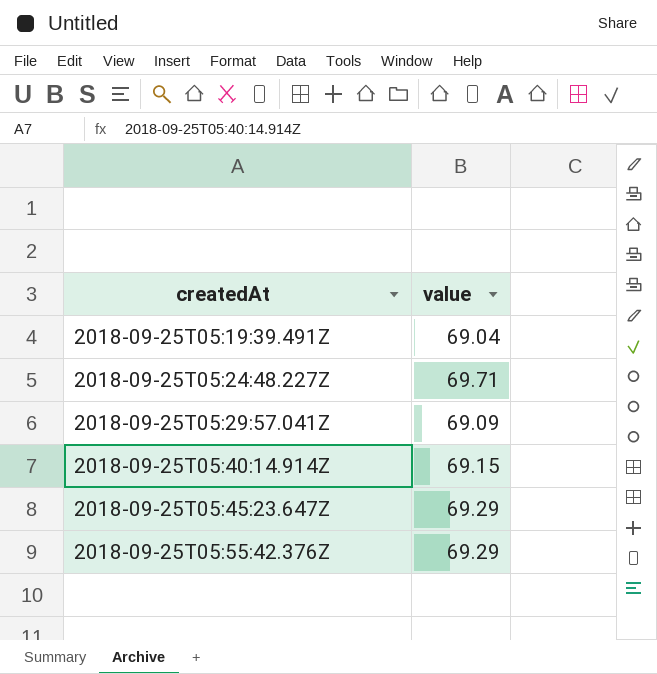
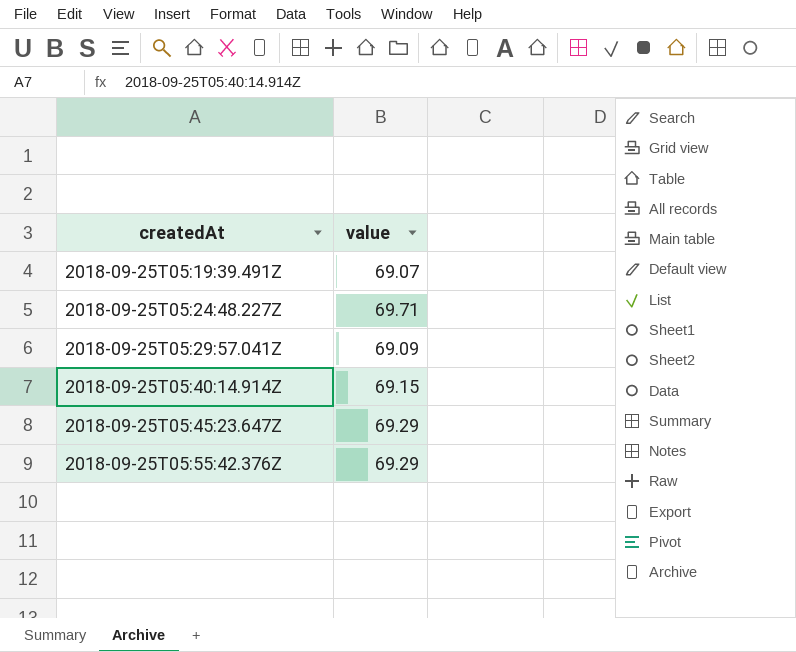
2018-09-25T05:19:39.491Z | value: 69.04 -> 69.07

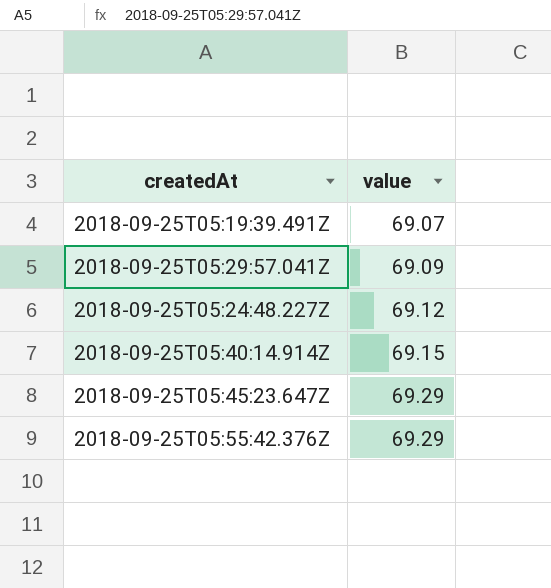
row order: createdAt ascending -> value ascending
2018-09-25T05:24:48.227Z | value: 69.71 -> 69.12

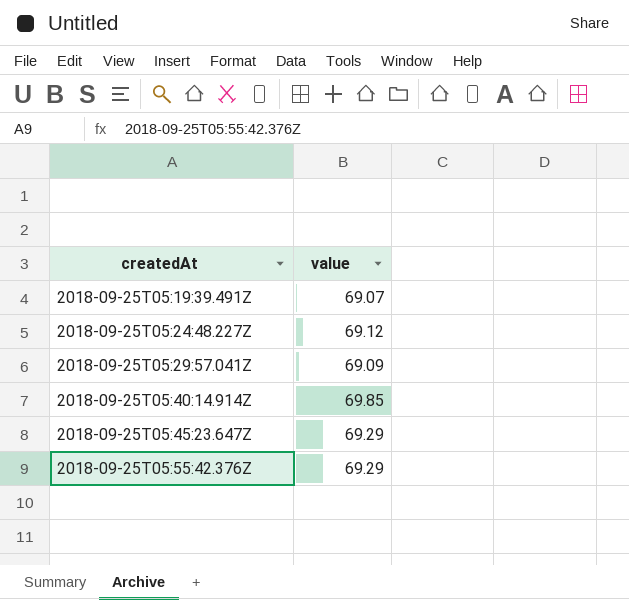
row order: value ascending -> createdAt ascending
2018-09-25T05:40:14.914Z | value: 69.15 -> 69.85

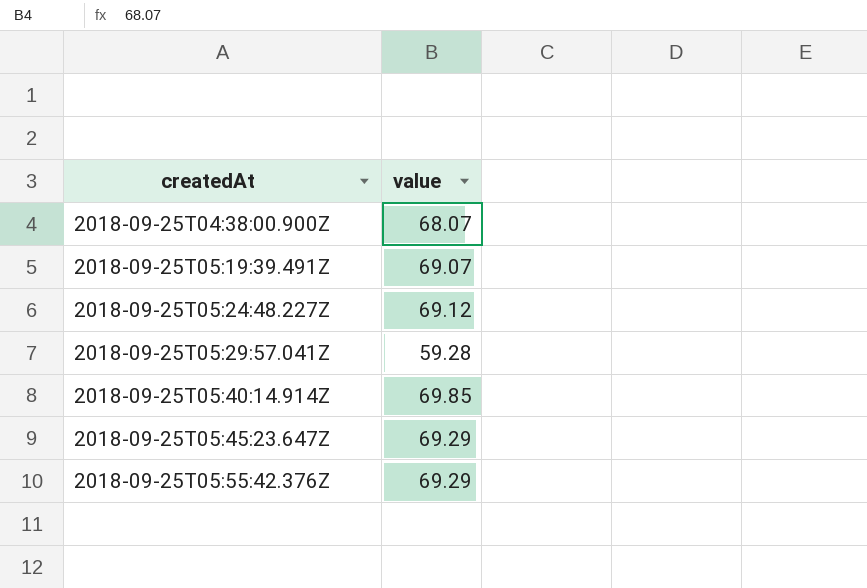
row 2018-09-25T04:38:00.900Z: none -> 68.07
2018-09-25T05:29:57.041Z | value: 69.09 -> 59.28

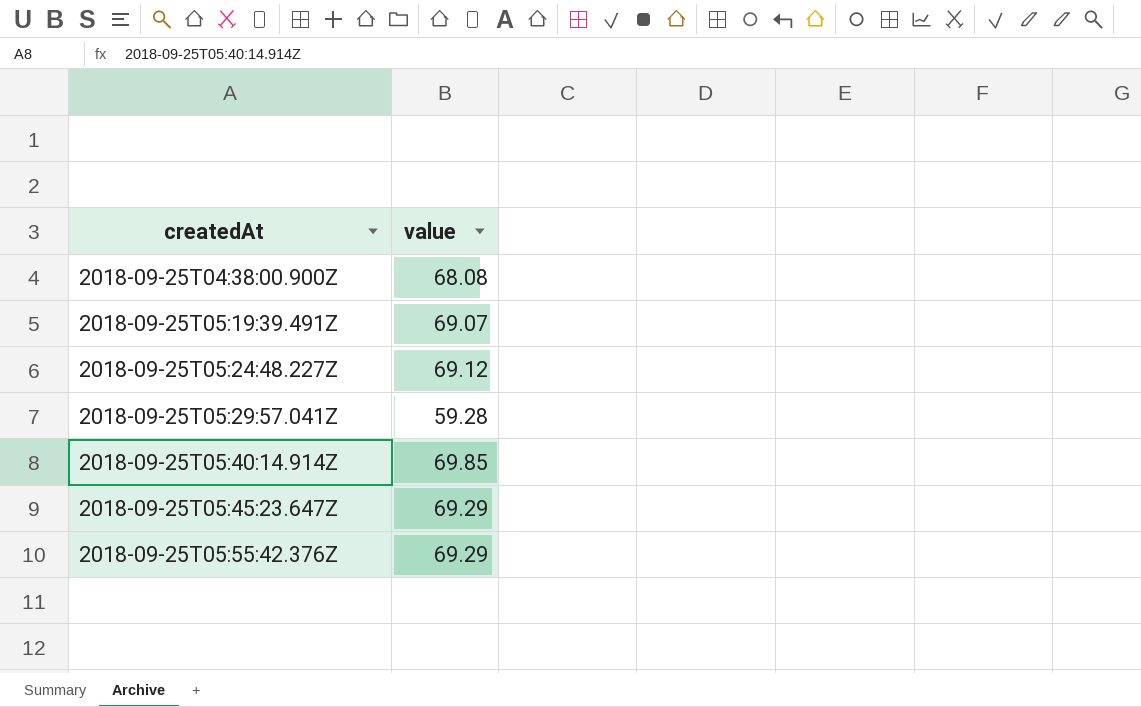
2018-09-25T04:38:00.900Z | value: 68.07 -> 68.08

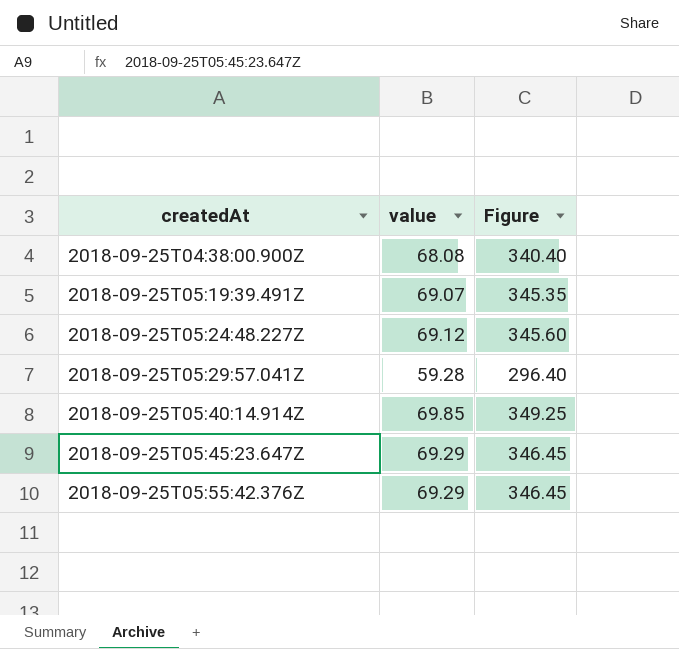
column Figure | formula: none -> [value] * 5

